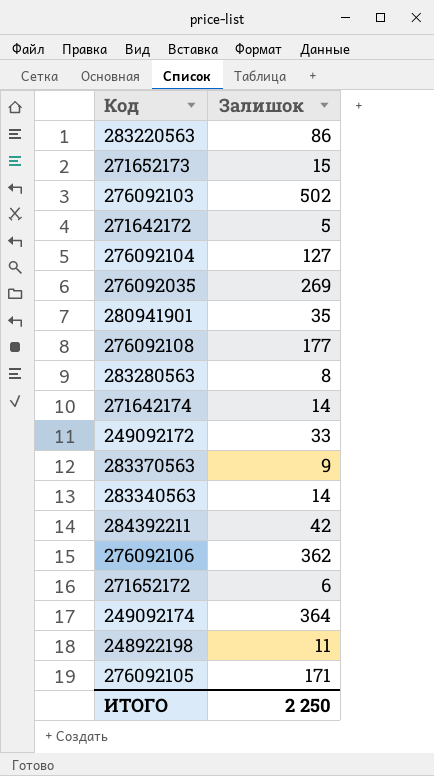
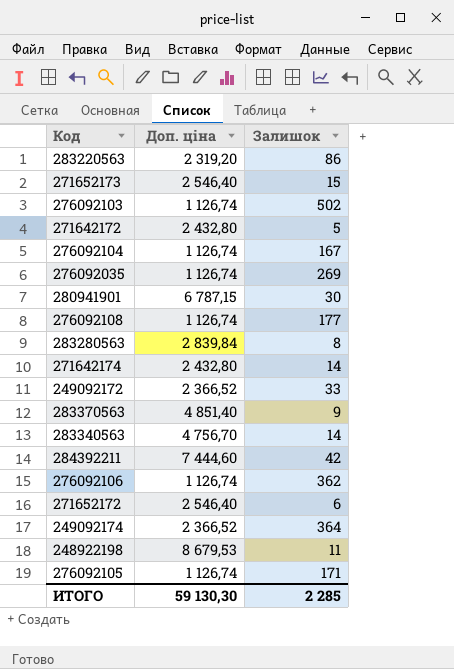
column Доп. ціна | position: none -> 2
276092104 | Залишок: 127 -> 167
280941901 | Залишок: 35 -> 30
ИТОГО | Залишок: 2 250 -> 2 285

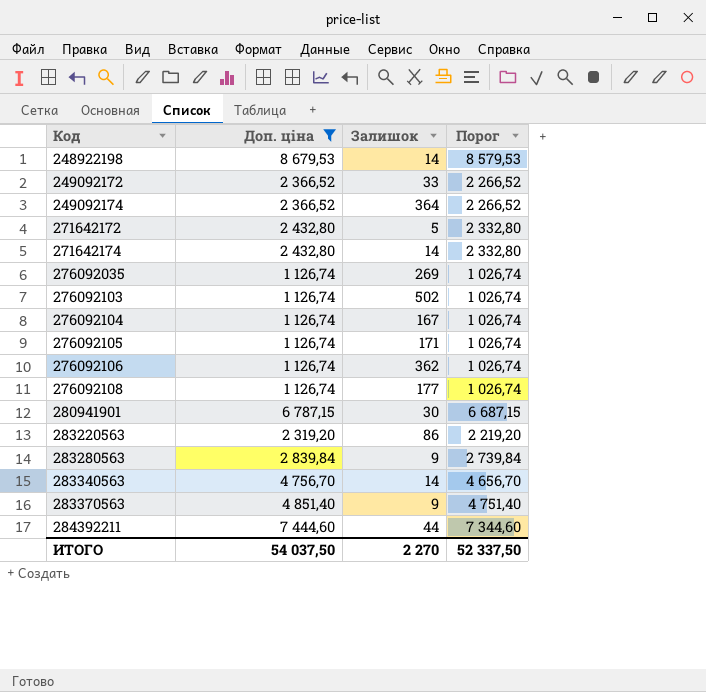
filter: none -> Доп. ціна != 2 546,40
row order: none -> Код ascending
column Порог | formula: none -> [Доп. ціна] - 100
248922198 | Залишок: 11 -> 14
283280563 | Залишок: 8 -> 9
284392211 | Залишок: 42 -> 44
ИТОГО | Доп. ціна: 59 130,30 -> 54 037,50
ИТОГО | Залишок: 2 285 -> 2 270

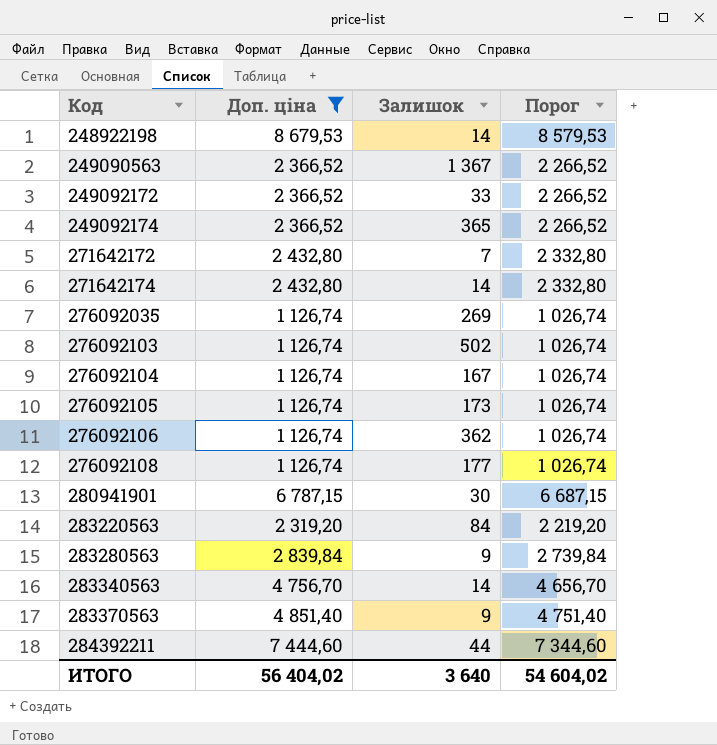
row 249090563: none -> 2 366,52 | 1 367 | 2 266,52
249092174 | Залишок: 364 -> 365
271642172 | Залишок: 5 -> 7
276092105 | Залишок: 171 -> 173
283220563 | Залишок: 86 -> 84
ИТОГО | Доп. ціна: 54 037,50 -> 56 404,02
ИТОГО | Залишок: 2 270 -> 3 640
ИТОГО | Порог: 52 337,50 -> 54 604,02

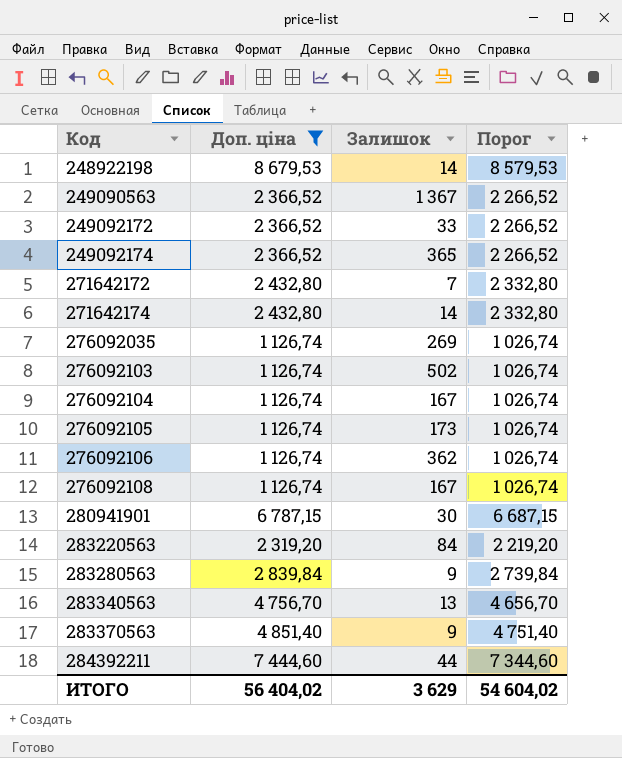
276092108 | Залишок: 177 -> 167
283340563 | Залишок: 14 -> 13
ИТОГО | Залишок: 3 640 -> 3 629

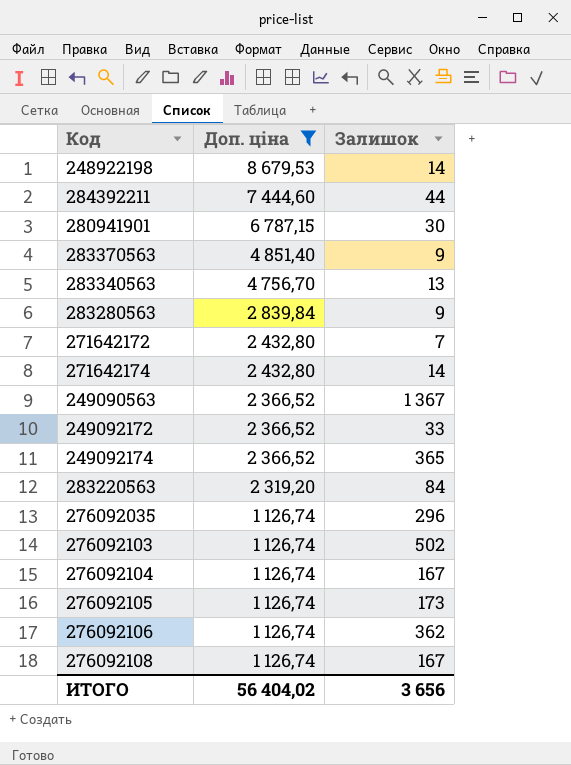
row order: Код ascending -> Доп. ціна descending
column Порог | formula: [Доп. ціна] - 100 -> none
276092035 | Залишок: 269 -> 296
ИТОГО | Залишок: 3 629 -> 3 656

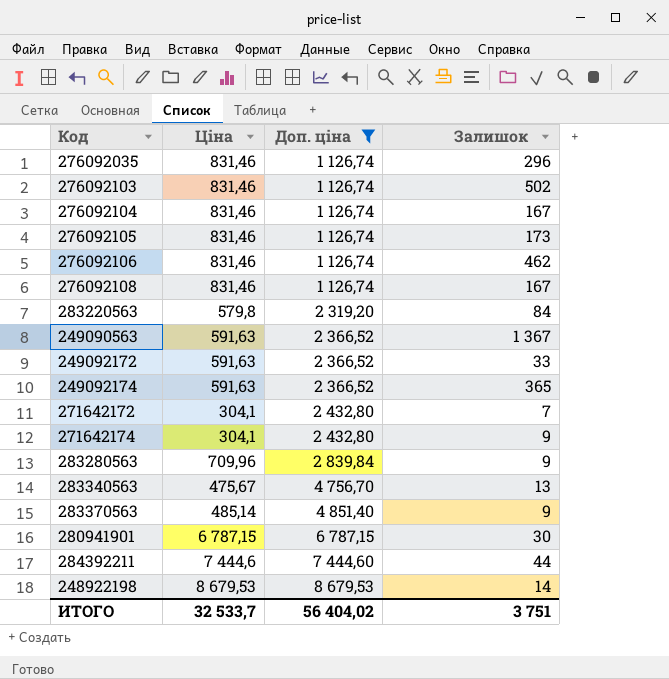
row order: Доп. ціна descending -> Доп. ціна ascending
column Ціна | position: none -> 2
276092106 | Залишок: 362 -> 462
271642174 | Залишок: 14 -> 9
ИТОГО | Залишок: 3 656 -> 3 751

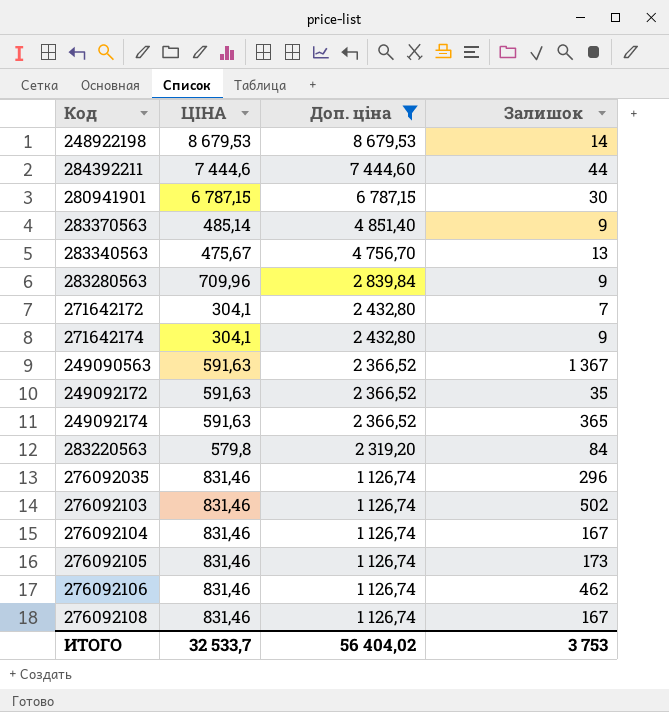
row order: Доп. ціна ascending -> Доп. ціна descending
column name: Ціна -> ЦІНА
249092172 | Залишок: 33 -> 35
ИТОГО | Залишок: 3 751 -> 3 753

